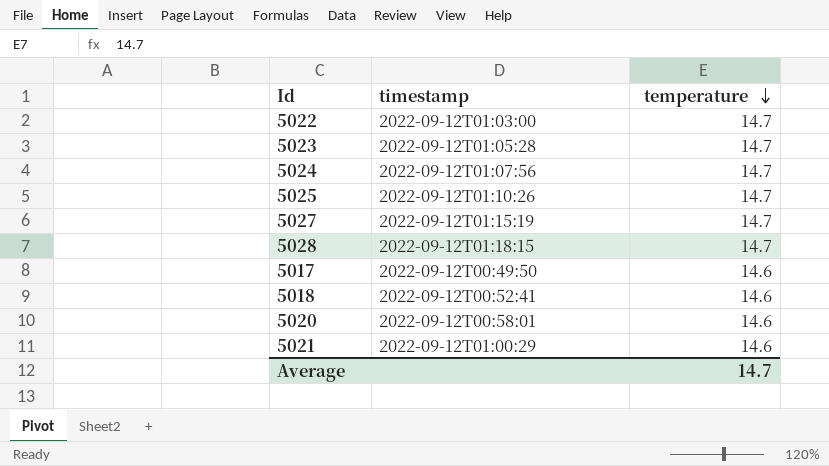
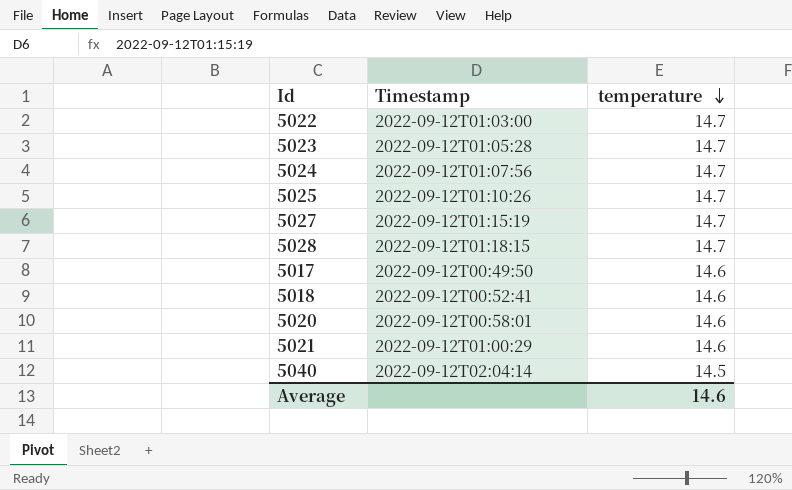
column name: timestamp -> Timestamp
row 5040: none -> 2022-09-12T02:04:14 | 14.5
Average | temperature: 14.7 -> 14.6

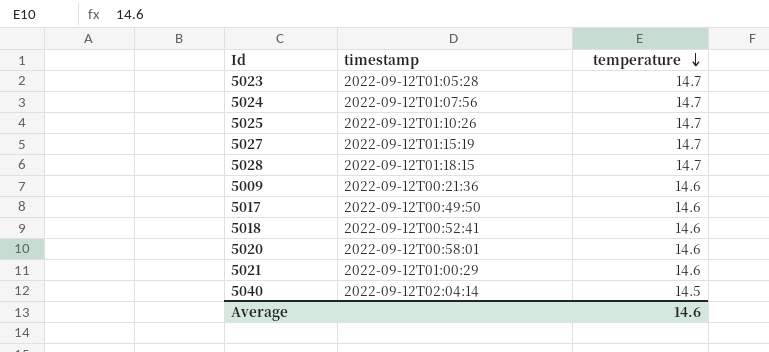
column name: Timestamp -> timestamp
row 5022: 2022-09-12T01:03:00 | 14.7 -> none
row 5009: none -> 2022-09-12T00:21:36 | 14.6

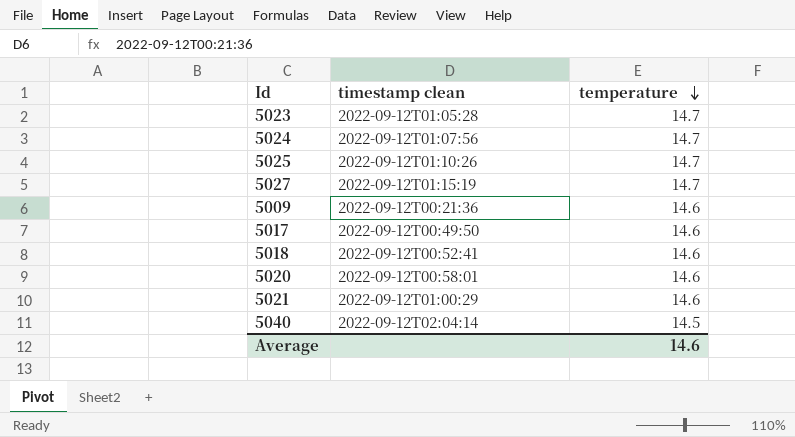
column name: timestamp -> timestamp clean
row 5028: 2022-09-12T01:18:15 | 14.7 -> none

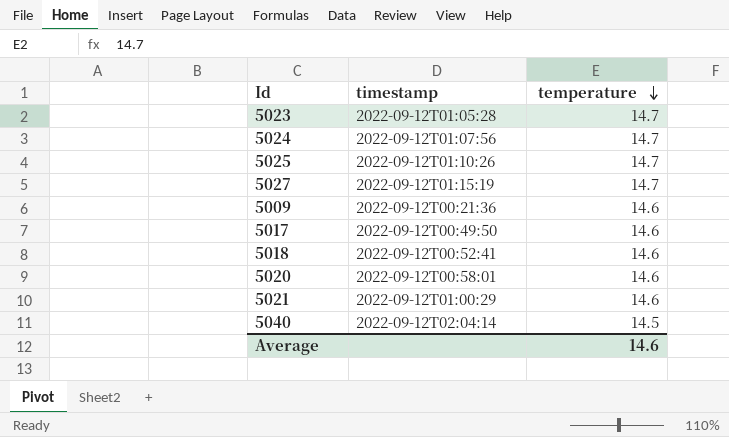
column name: timestamp clean -> timestamp

